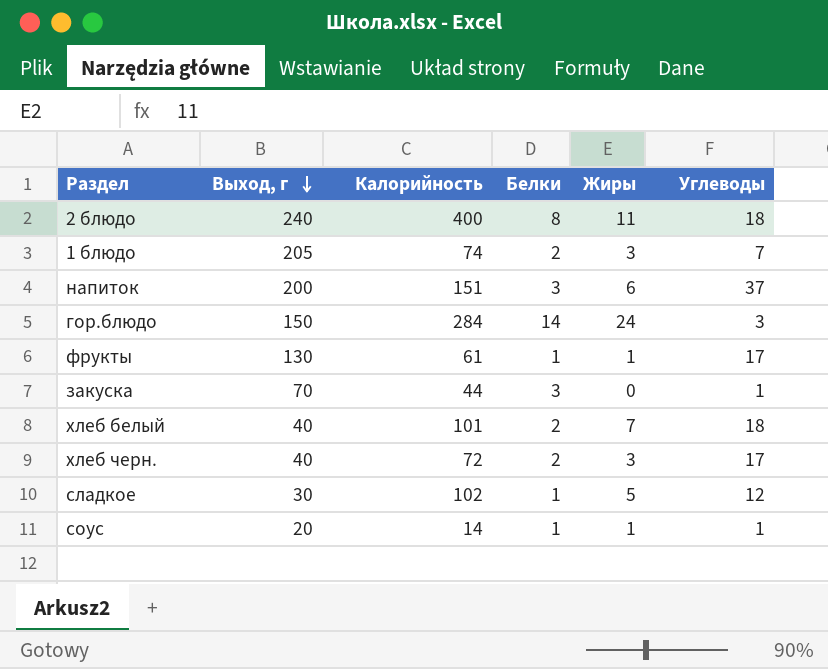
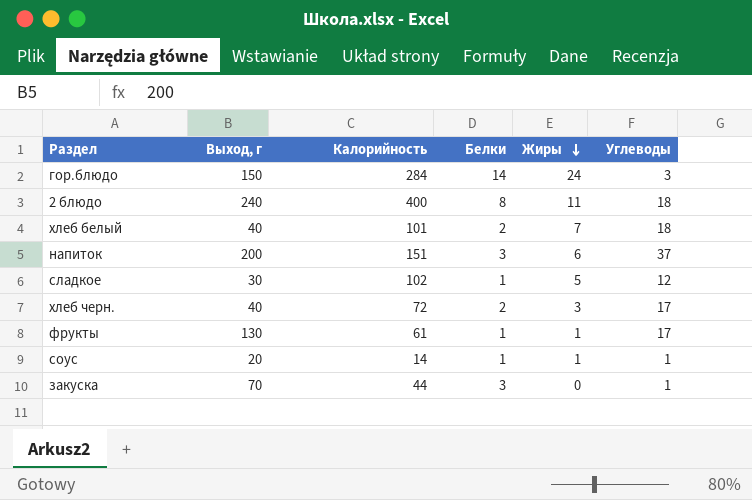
row order: Выход, г descending -> Жиры descending
row 1 блюдо: 205 | 74 | 2 | 3 | 7 -> none

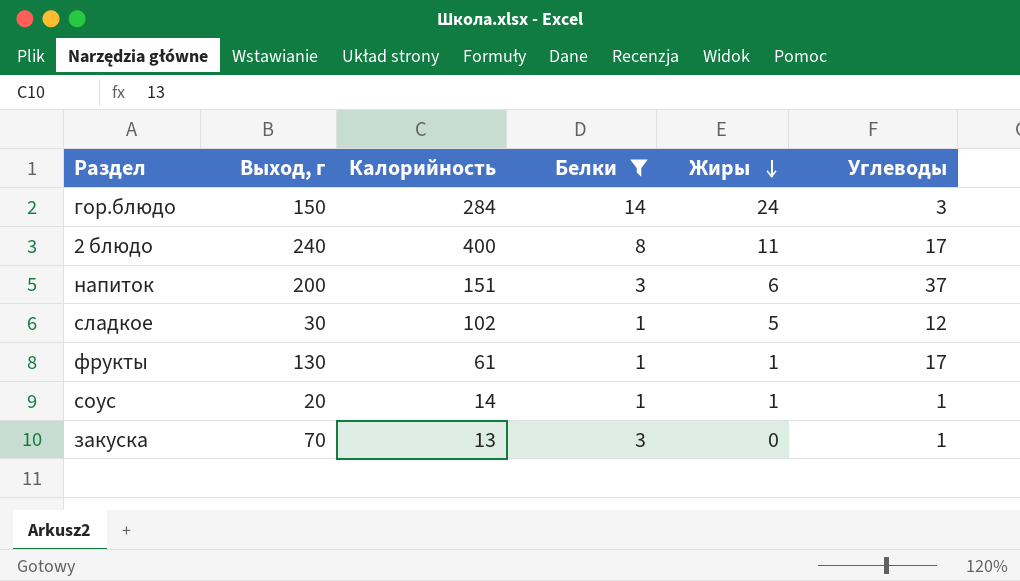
filter: none -> Белки != 2
2 блюдо | Углеводы: 18 -> 17
закуска | Калорийность: 44 -> 13

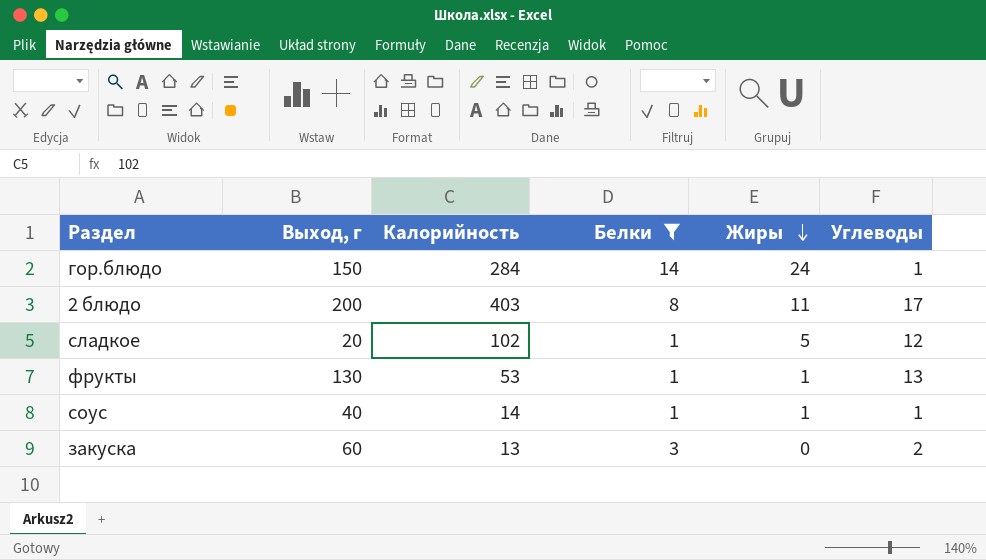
row напиток: 200 | 151 | 3 | 6 | 37 -> none
гор.блюдо | Углеводы: 3 -> 1
2 блюдо | Выход, г: 240 -> 200
2 блюдо | Калорийность: 400 -> 403
сладкое | Выход, г: 30 -> 20
фрукты | Калорийность: 61 -> 53
фрукты | Углеводы: 17 -> 13
соус | Выход, г: 20 -> 40
закуска | Выход, г: 70 -> 60
закуска | Углеводы: 1 -> 2

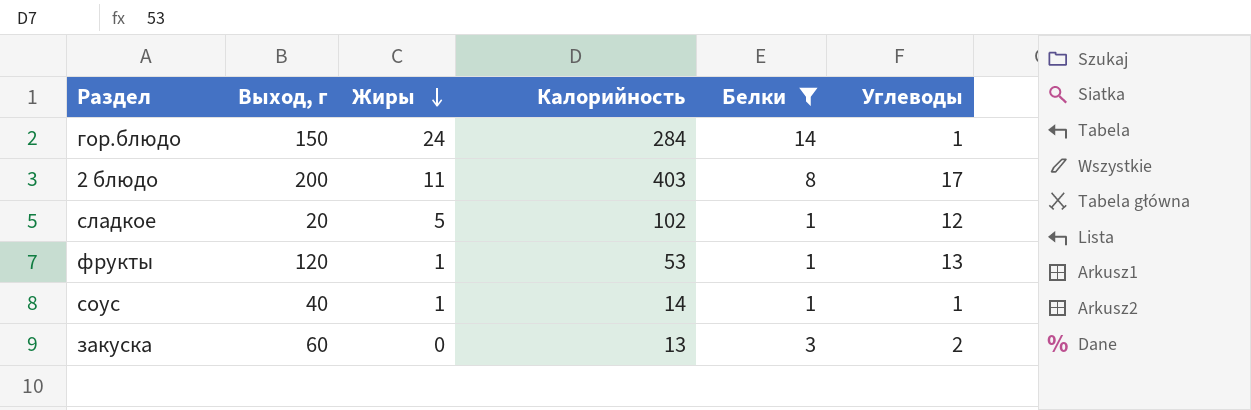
column Жиры | position: 5 -> 3
фрукты | Выход, г: 130 -> 120

